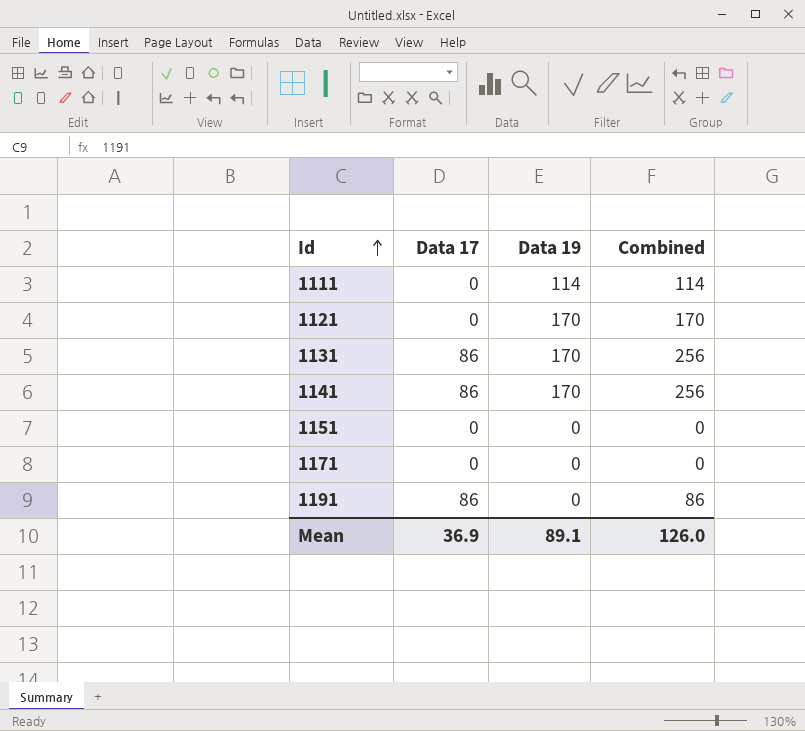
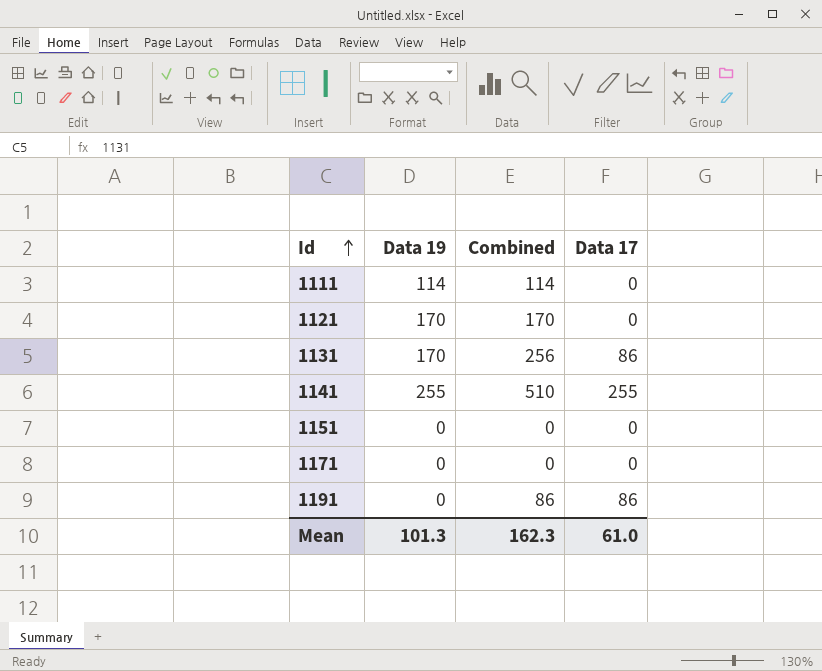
column Data 17 | position: 2 -> 4
1141 | Data 19: 170 -> 255
1141 | Combined: 256 -> 510
1141 | Data 17: 86 -> 255
Mean | Data 19: 89.1 -> 101.3
Mean | Combined: 126.0 -> 162.3
Mean | Data 17: 36.9 -> 61.0

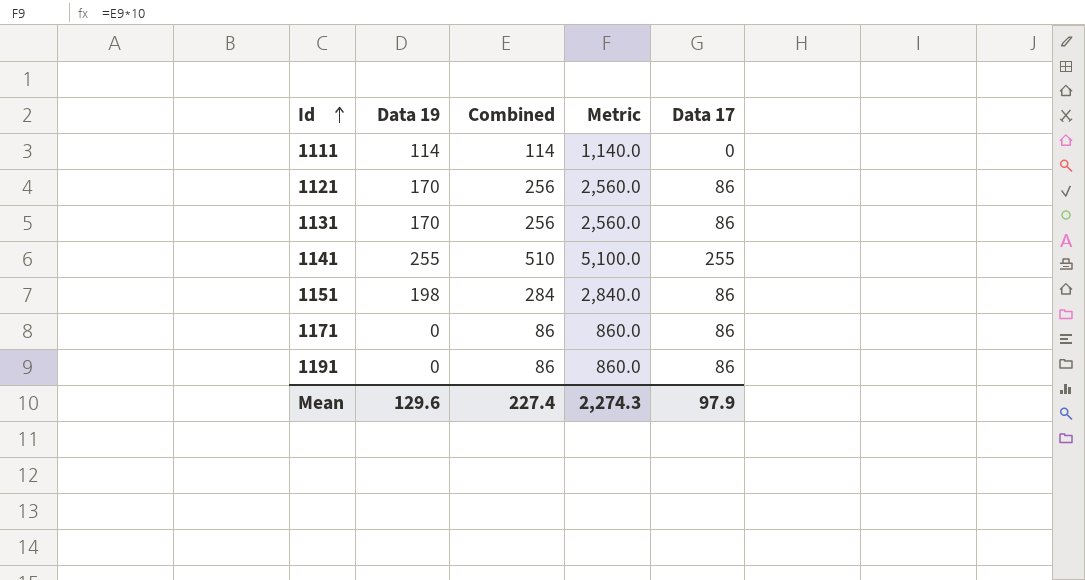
column Metric | formula: none -> [Combined] * 10
1121 | Combined: 170 -> 256
1121 | Data 17: 0 -> 86
1151 | Data 19: 0 -> 198
1151 | Combined: 0 -> 284
1151 | Data 17: 0 -> 86
1171 | Combined: 0 -> 86
1171 | Data 17: 0 -> 86
Mean | Data 19: 101.3 -> 129.6
Mean | Combined: 162.3 -> 227.4
Mean | Data 17: 61.0 -> 97.9

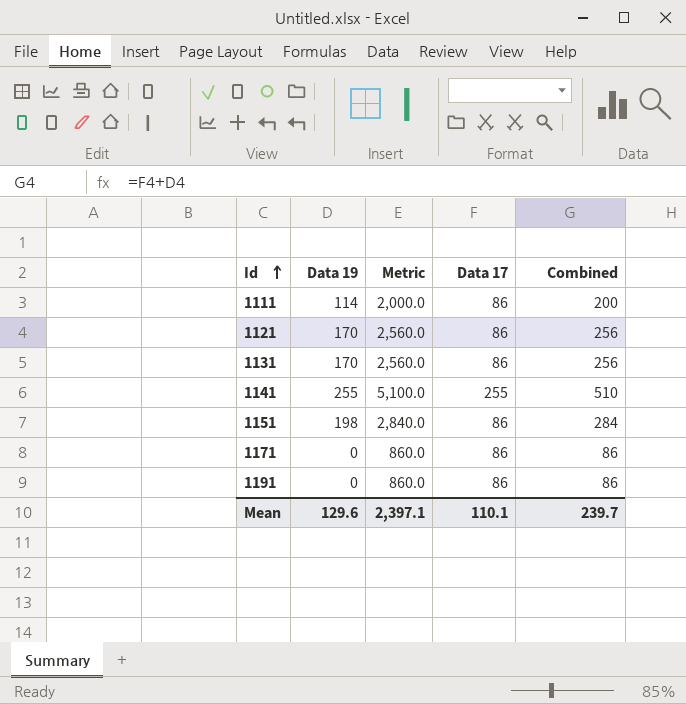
column Combined | position: 3 -> 5
1111 | Metric: 1,140.0 -> 2,000.0
1111 | Data 17: 0 -> 86
1111 | Combined: 114 -> 200
Mean | Metric: 2,274.3 -> 2,397.1
Mean | Data 17: 97.9 -> 110.1
Mean | Combined: 227.4 -> 239.7

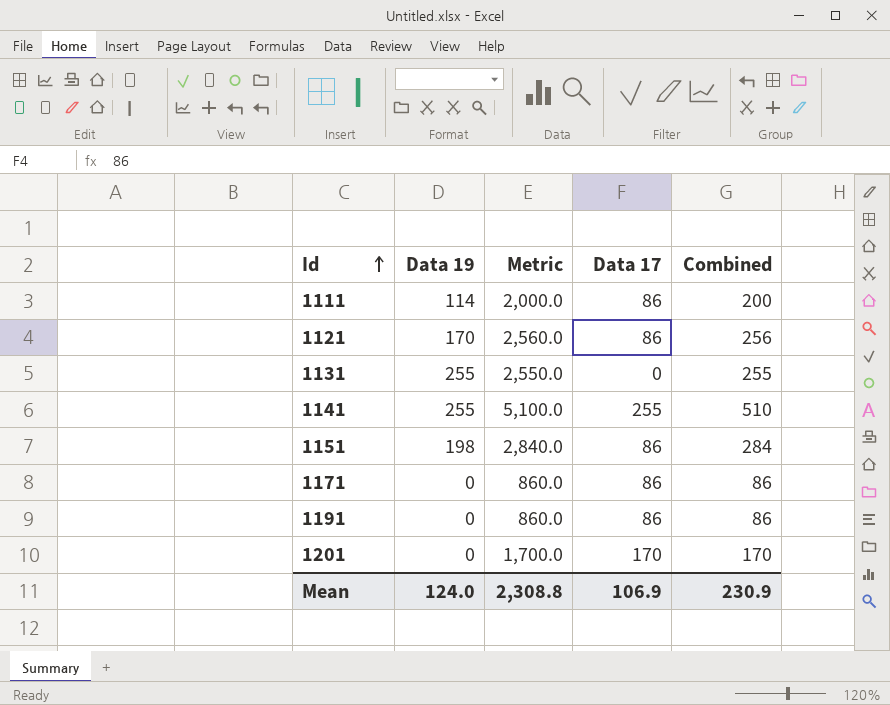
1131 | Data 19: 170 -> 255
1131 | Metric: 2,560.0 -> 2,550.0
1131 | Data 17: 86 -> 0
1131 | Combined: 256 -> 255
row 1201: none -> 0 | 1,700.0 | 170 | 170
Mean | Data 19: 129.6 -> 124.0
Mean | Metric: 2,397.1 -> 2,308.8
Mean | Data 17: 110.1 -> 106.9
Mean | Combined: 239.7 -> 230.9

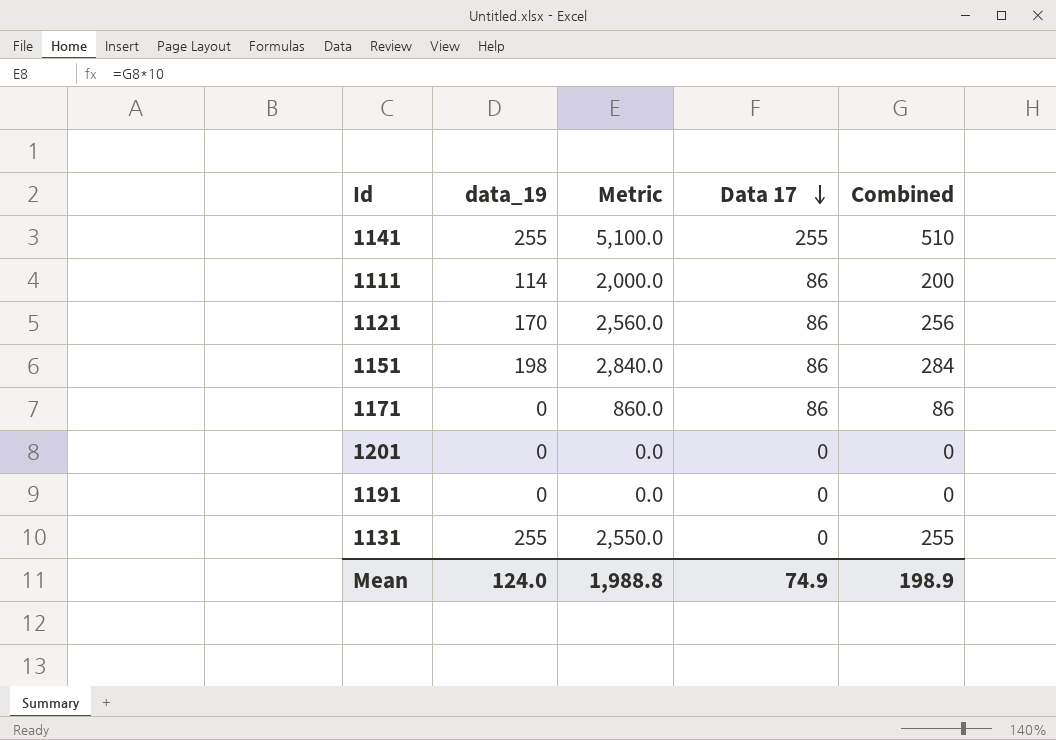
row order: Id ascending -> Data 17 descending
column name: Data 19 -> data_19
1201 | Metric: 1,700.0 -> 0.0
1201 | Data 17: 170 -> 0
1201 | Combined: 170 -> 0
1191 | Metric: 860.0 -> 0.0
1191 | Data 17: 86 -> 0
1191 | Combined: 86 -> 0
Mean | Metric: 2,308.8 -> 1,988.8
Mean | Data 17: 106.9 -> 74.9
Mean | Combined: 230.9 -> 198.9

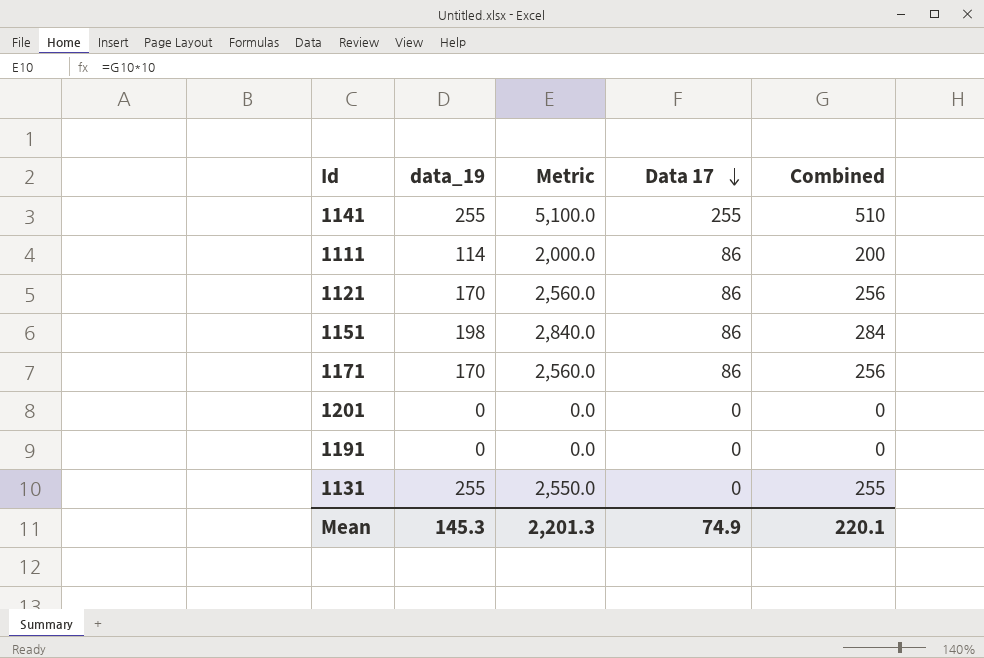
1171 | data_19: 0 -> 170
1171 | Metric: 860.0 -> 2,560.0
1171 | Combined: 86 -> 256
Mean | data_19: 124.0 -> 145.3
Mean | Metric: 1,988.8 -> 2,201.3
Mean | Combined: 198.9 -> 220.1

